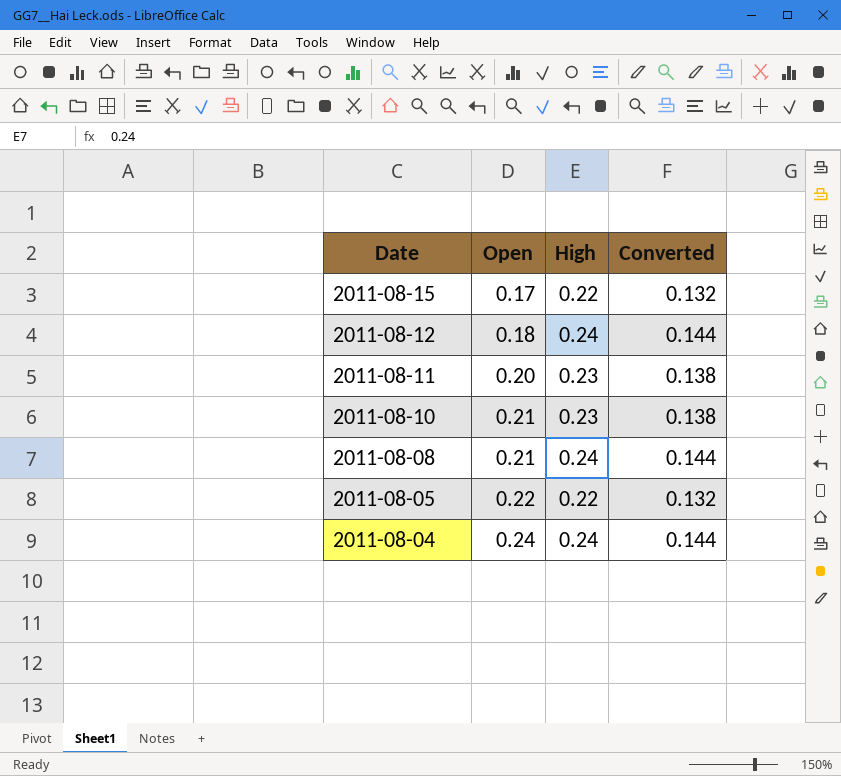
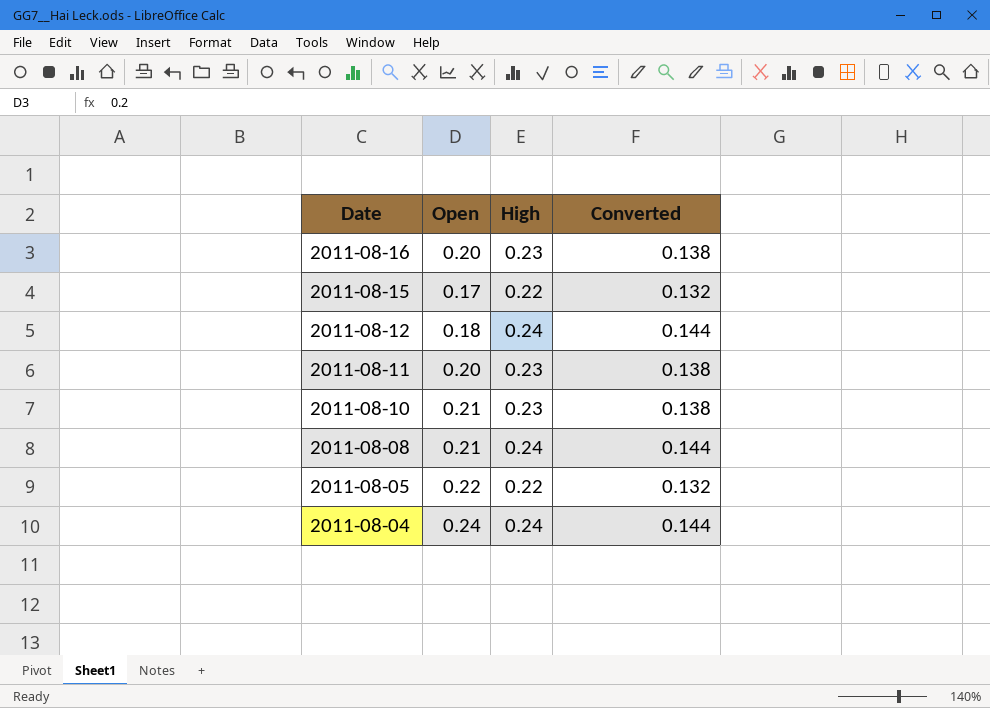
row 2011-08-16: none -> 0.20 | 0.23 | 0.138

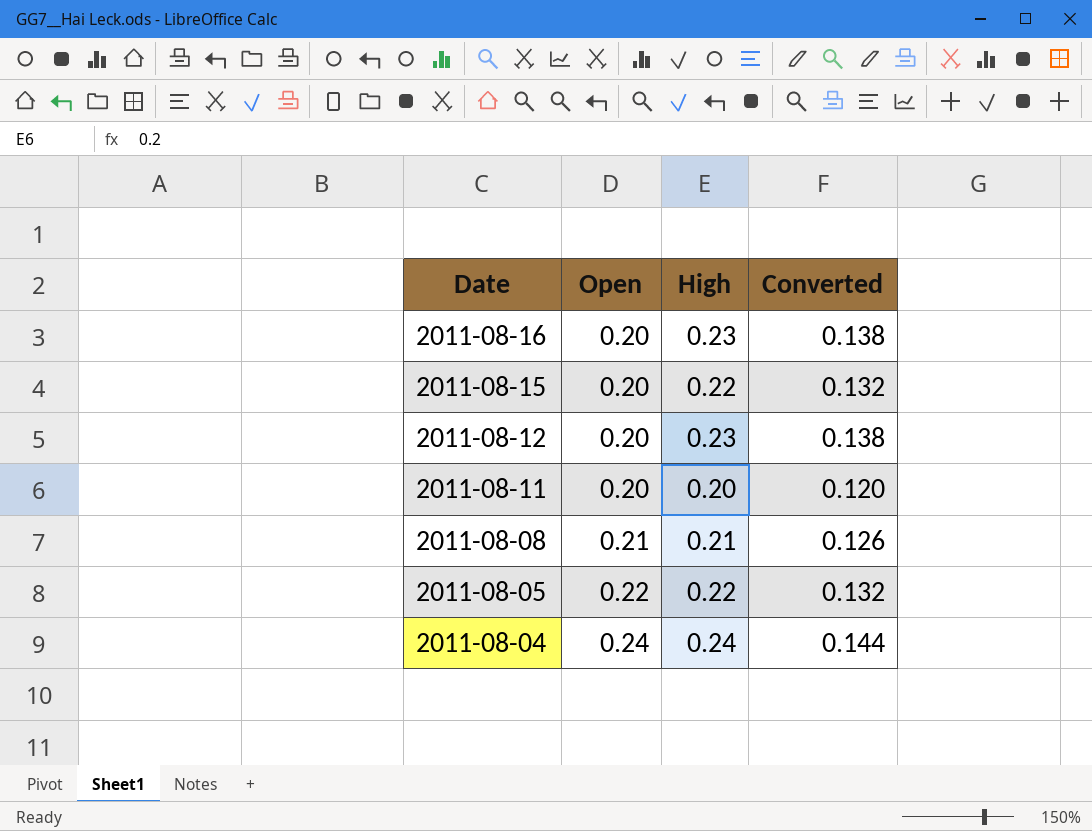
row 2011-08-10: 0.21 | 0.23 | 0.138 -> none
2011-08-15 | Open: 0.17 -> 0.20
2011-08-12 | Open: 0.18 -> 0.20
2011-08-12 | High: 0.24 -> 0.23
2011-08-12 | Converted: 0.144 -> 0.138
2011-08-11 | High: 0.23 -> 0.20
2011-08-11 | Converted: 0.138 -> 0.120
2011-08-08 | High: 0.24 -> 0.21
2011-08-08 | Converted: 0.144 -> 0.126

